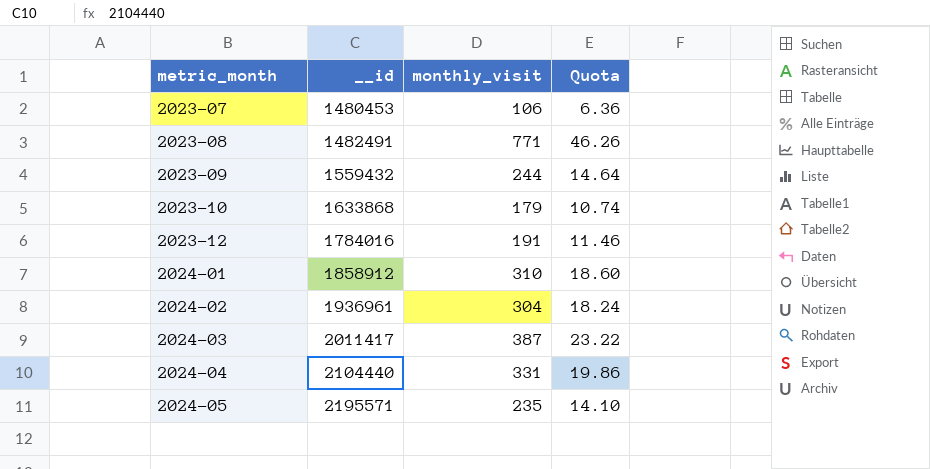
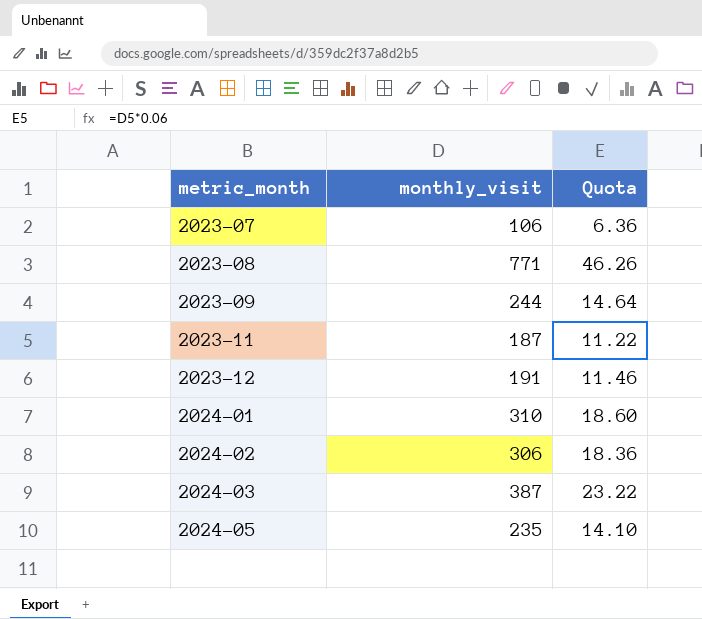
column __id | position: 2 -> none
row 2023-10: 1633868 | 179 | 10.74 -> none
row 2024-04: 2104440 | 331 | 19.86 -> none
row 2023-11: none -> 187 | 11.22
2024-02 | monthly_visit: 304 -> 306
2024-02 | Quota: 18.24 -> 18.36

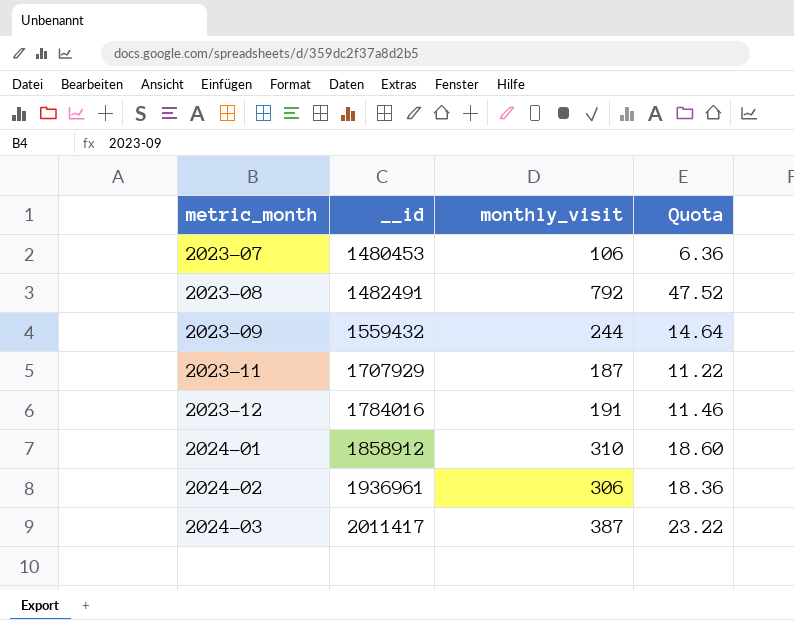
column __id | position: none -> 2
row 2024-05: 235 | 14.10 -> none
2023-08 | monthly_visit: 771 -> 792
2023-08 | Quota: 46.26 -> 47.52

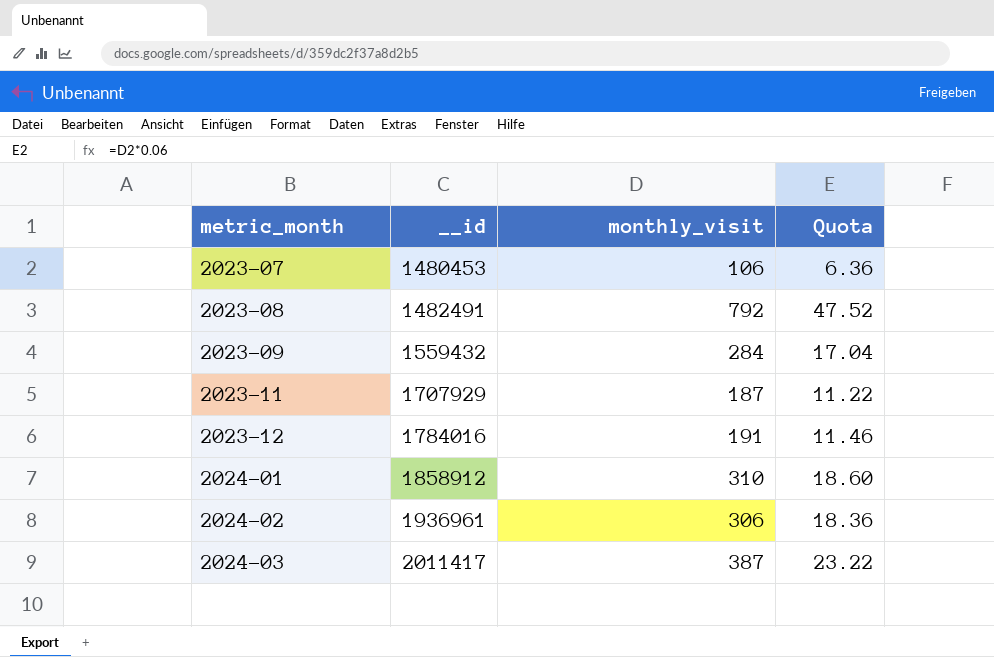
2023-09 | monthly_visit: 244 -> 284
2023-09 | Quota: 14.64 -> 17.04

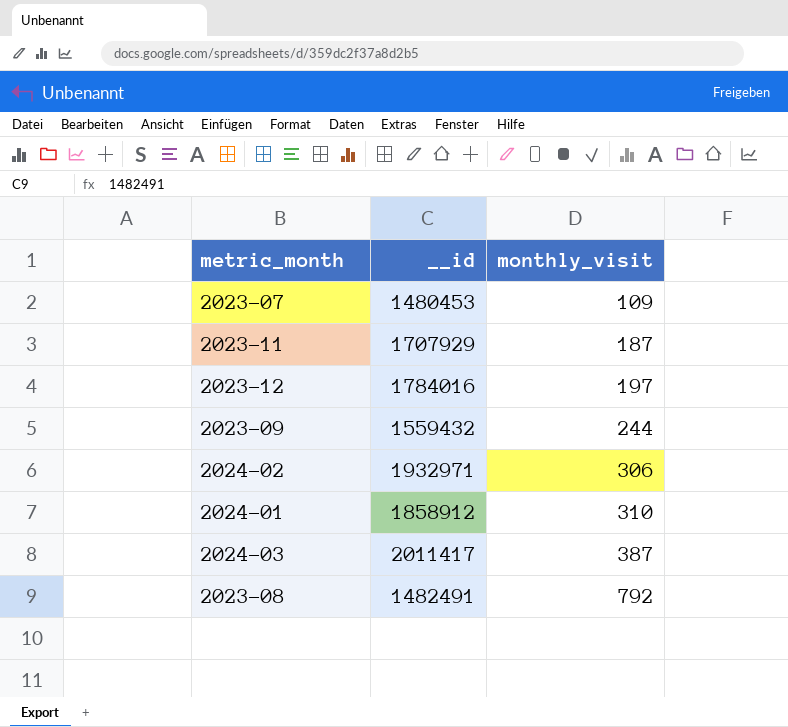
row order: metric_month ascending -> monthly_visit ascending
column Quota | formula: [monthly_visit] * 0.06 -> none
2023-07 | monthly_visit: 106 -> 109
2023-12 | monthly_visit: 191 -> 197
2023-09 | monthly_visit: 284 -> 244
2024-02 | __id: 1936961 -> 1932971

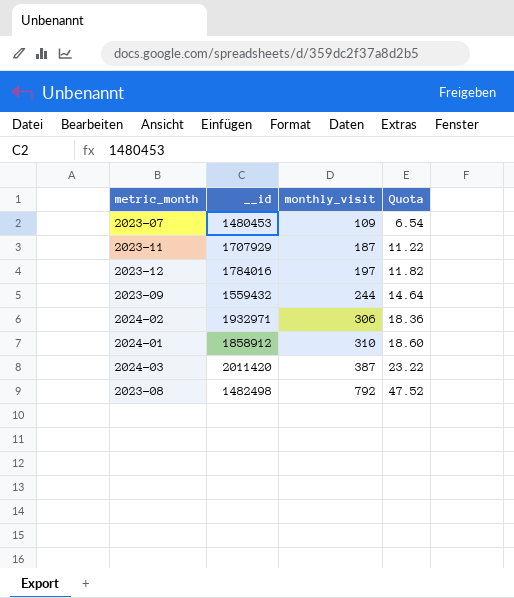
column Quota | formula: none -> [monthly_visit] * 0.06
2024-03 | __id: 2011417 -> 2011420
2023-08 | __id: 1482491 -> 1482498

